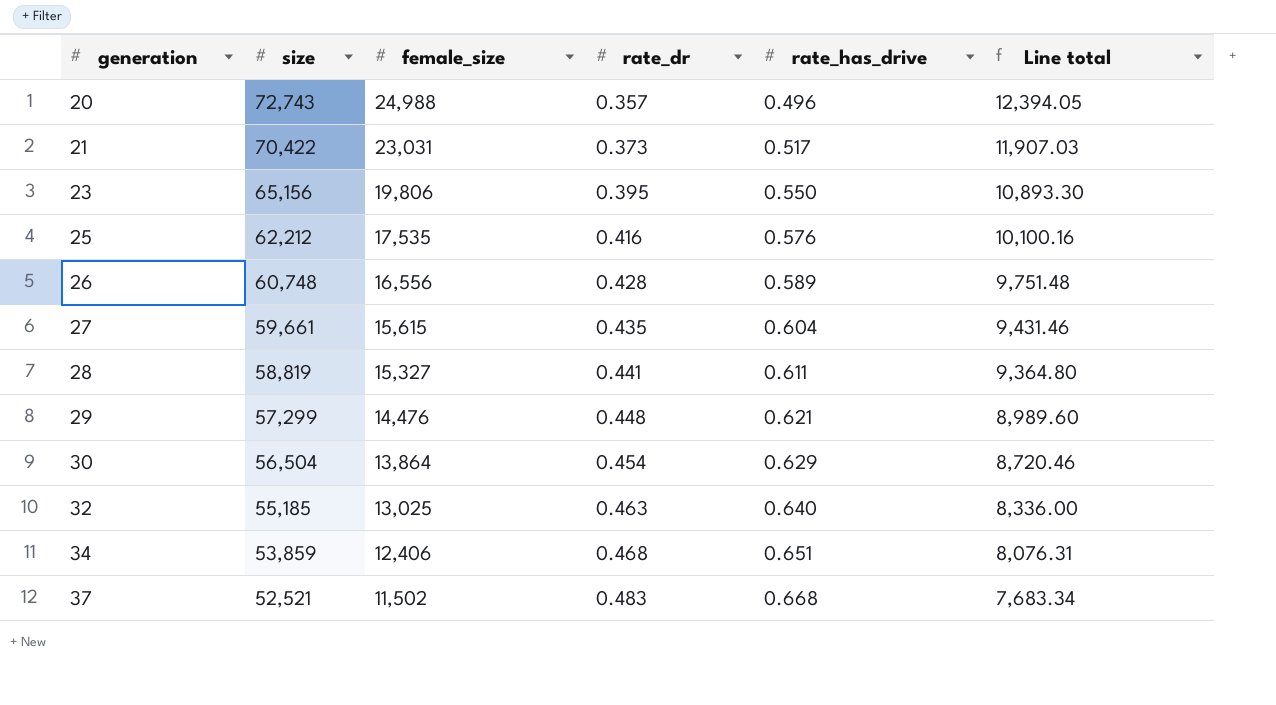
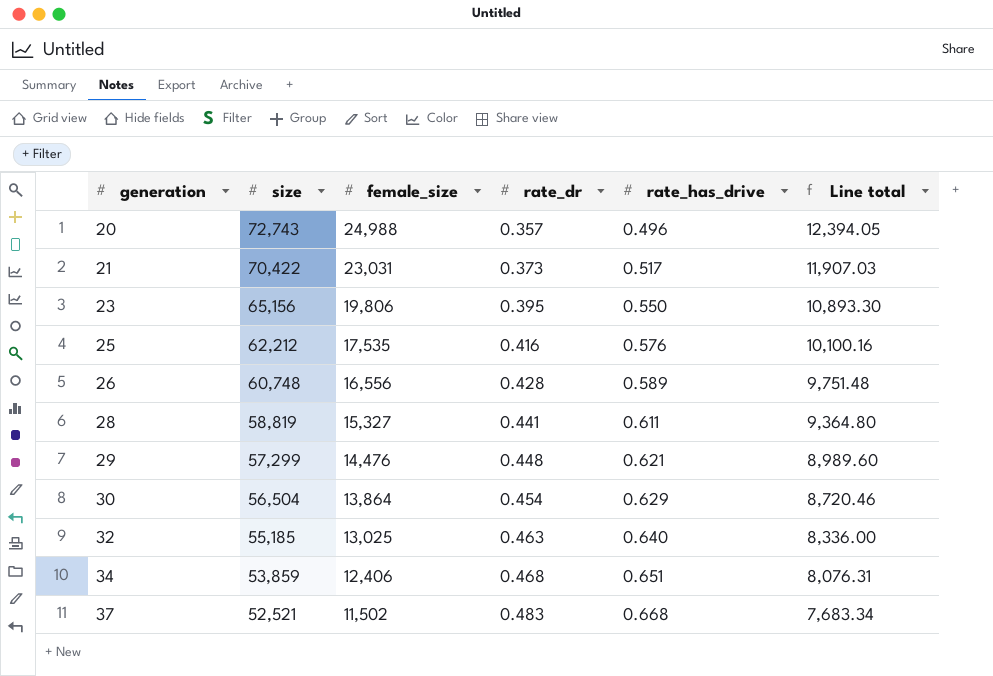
row 27: 59,661 | 15,615 | 0.435 | 0.604 | 9,431.46 -> none

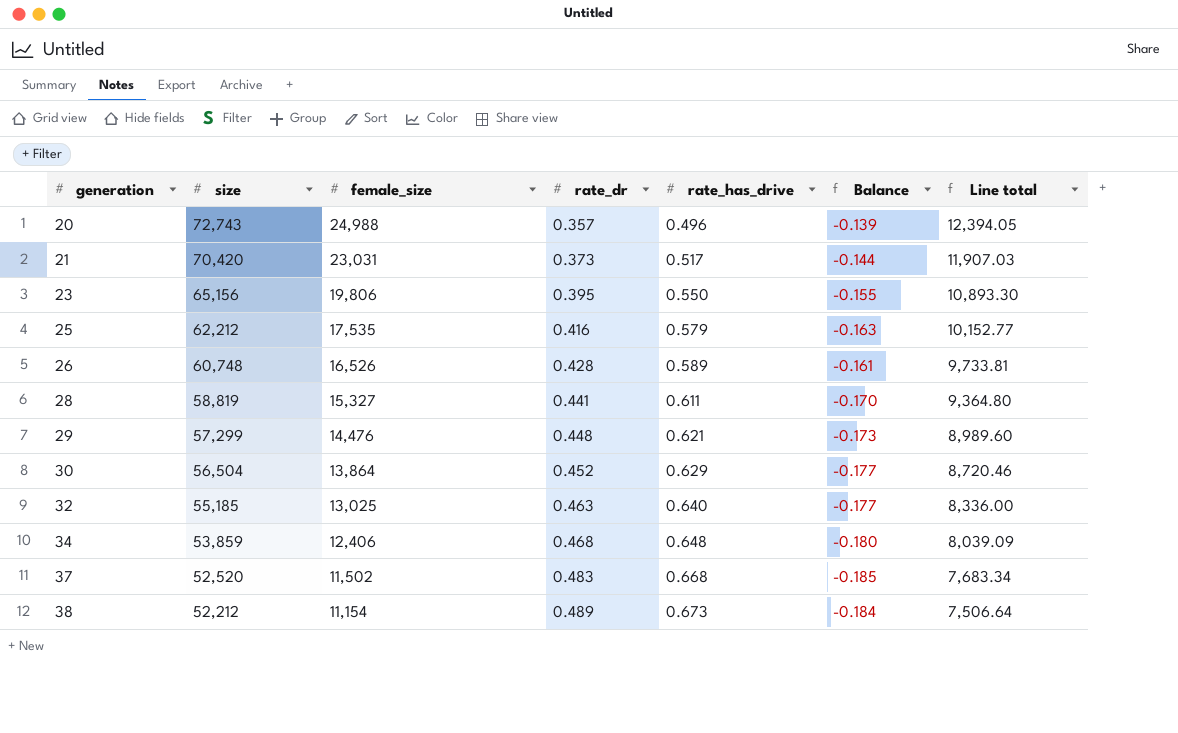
column Balance | formula: none -> [rate_dr] - [rate_has_drive]
21 | size: 70,422 -> 70,420
25 | rate_has_drive: 0.576 -> 0.579
25 | Line total: 10,100.16 -> 10,152.77
26 | female_size: 16,556 -> 16,526
26 | Line total: 9,751.48 -> 9,733.81
30 | rate_dr: 0.454 -> 0.452
34 | rate_has_drive: 0.651 -> 0.648
34 | Line total: 8,076.31 -> 8,039.09
37 | size: 52,521 -> 52,520
row 38: none -> 52,212 | 11,154 | 0.489 | 0.673 | -0.184 | 7,506.64

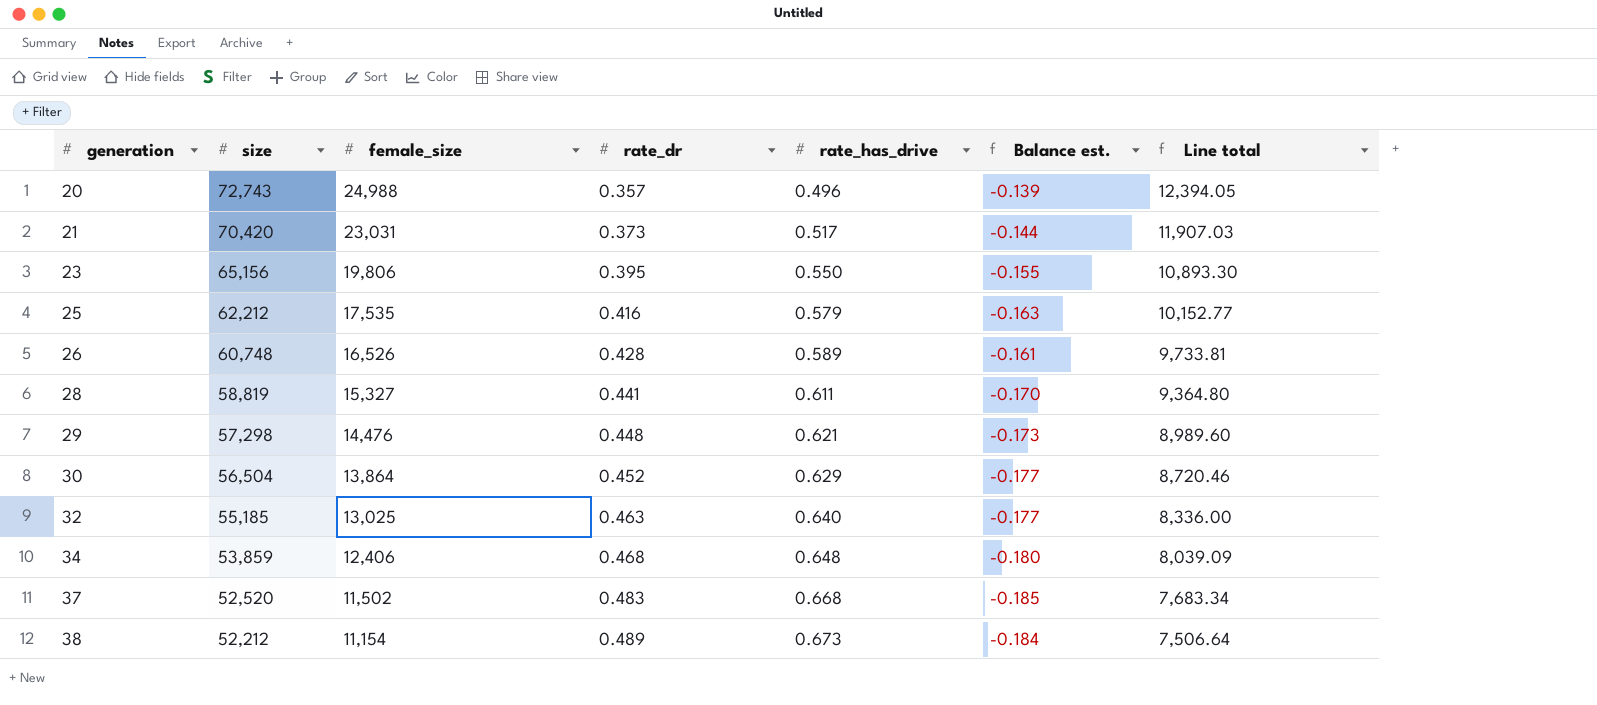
column name: Balance -> Balance est.
29 | size: 57,299 -> 57,298

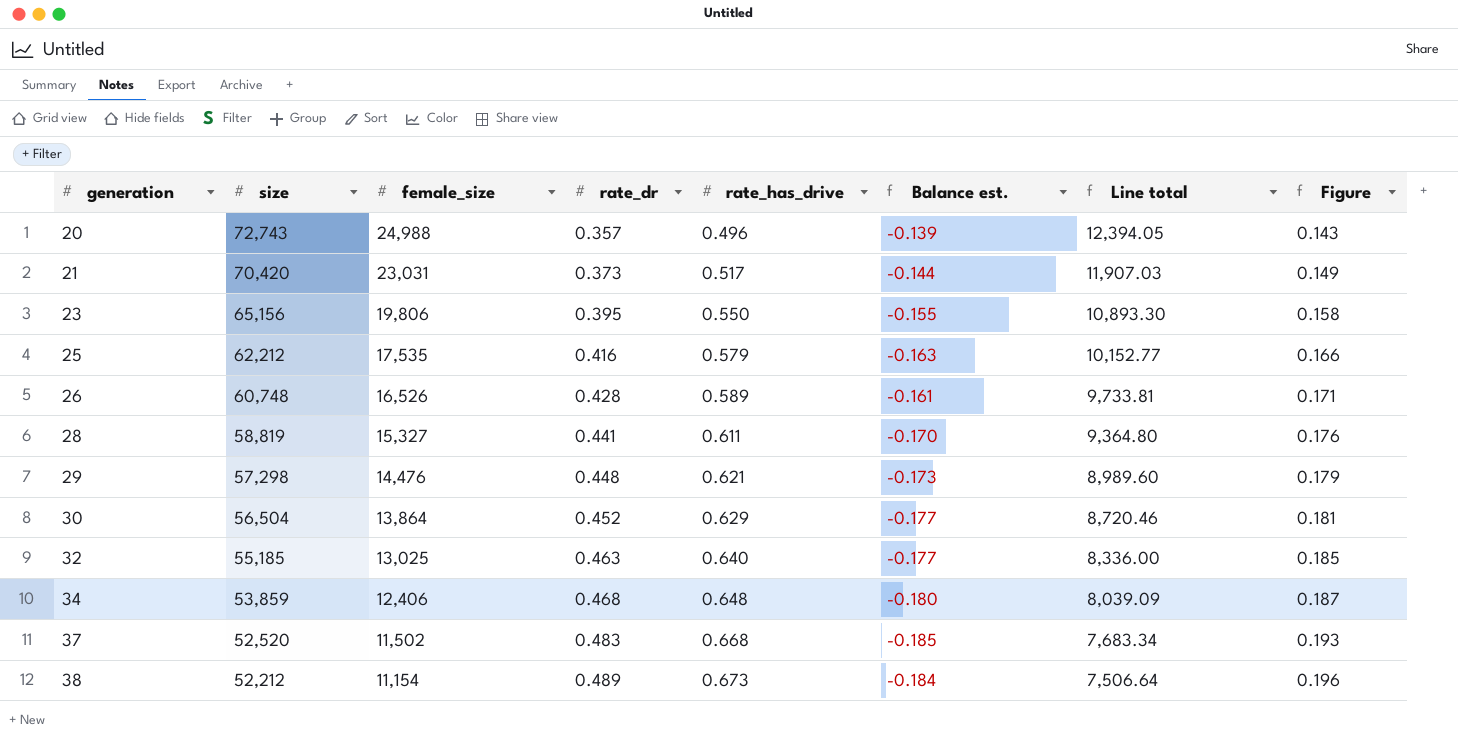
column Figure | formula: none -> [rate_dr] * 0.4

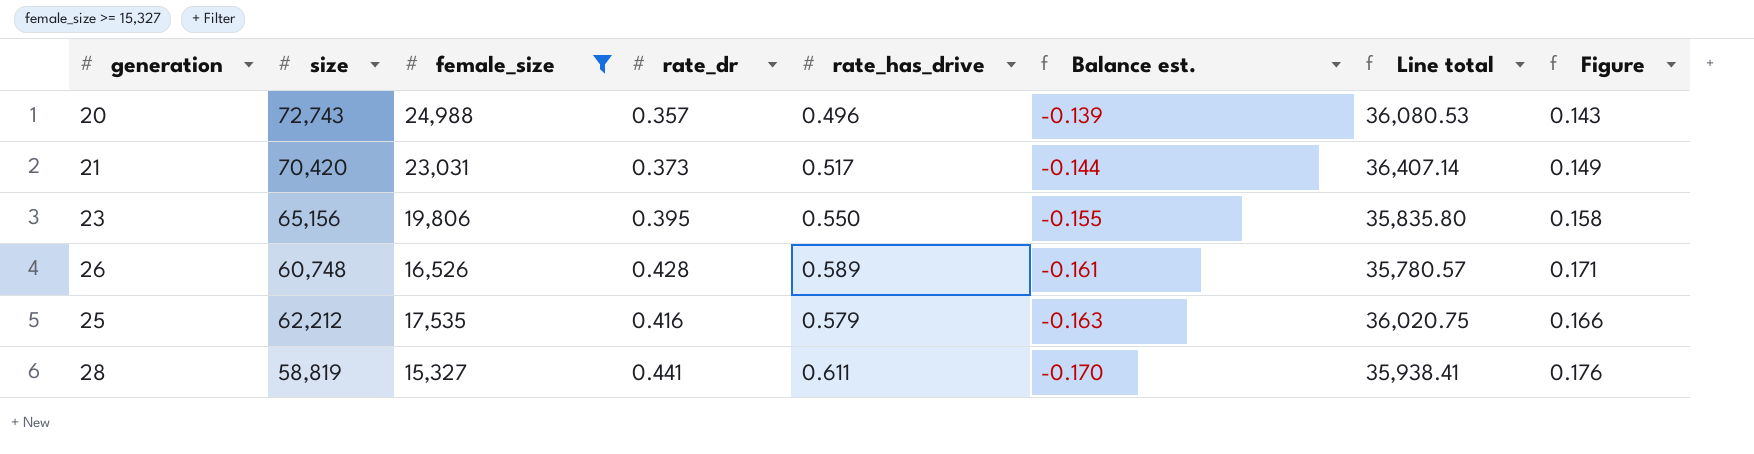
filter: none -> female_size >= 15,327
row order: generation ascending -> Balance est. descending
column Line total | formula: [female_size] * [rate_has_drive] -> [size] * [rate_has_drive]

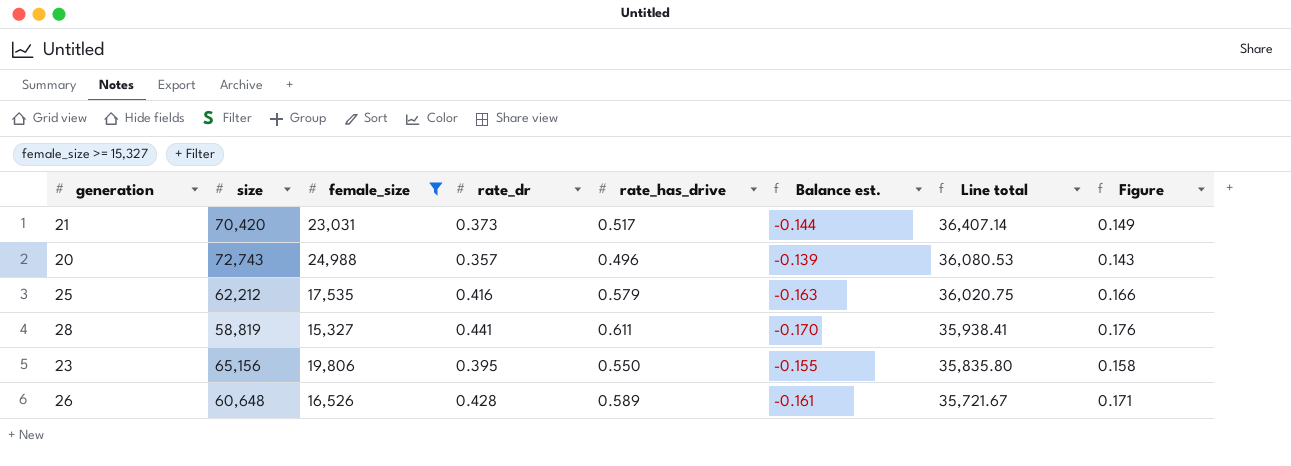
row order: Balance est. descending -> Line total descending
26 | size: 60,748 -> 60,648
26 | Line total: 35,780.57 -> 35,721.67

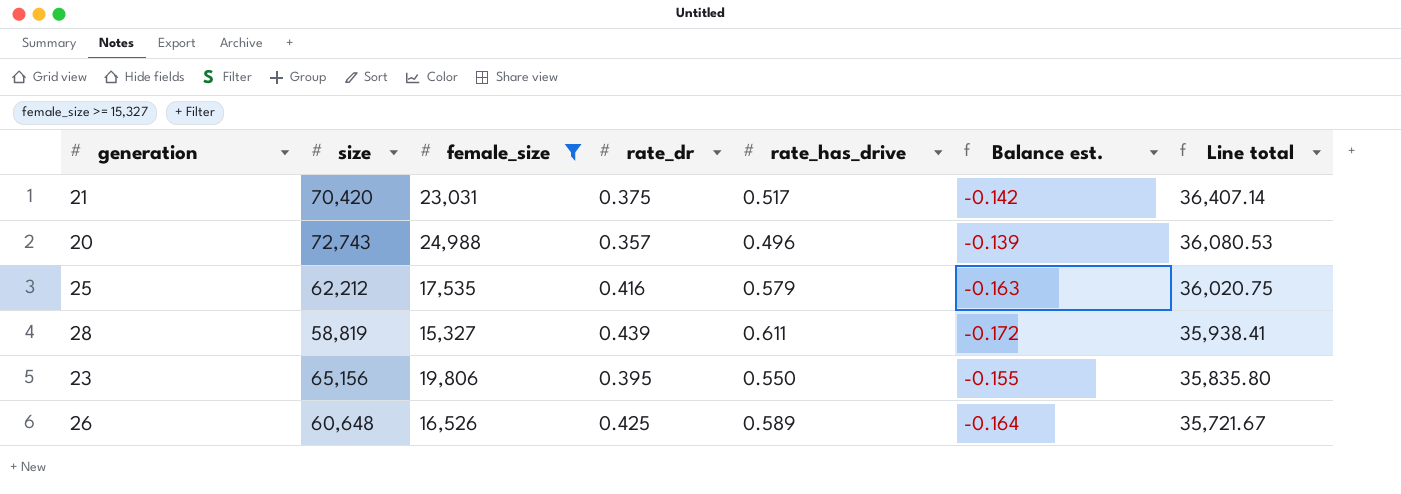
column Figure | formula: [rate_dr] * 0.4 -> none
21 | rate_dr: 0.373 -> 0.375
21 | Balance est.: -0.144 -> -0.142
28 | rate_dr: 0.441 -> 0.439
28 | Balance est.: -0.170 -> -0.172
26 | rate_dr: 0.428 -> 0.425
26 | Balance est.: -0.161 -> -0.164

